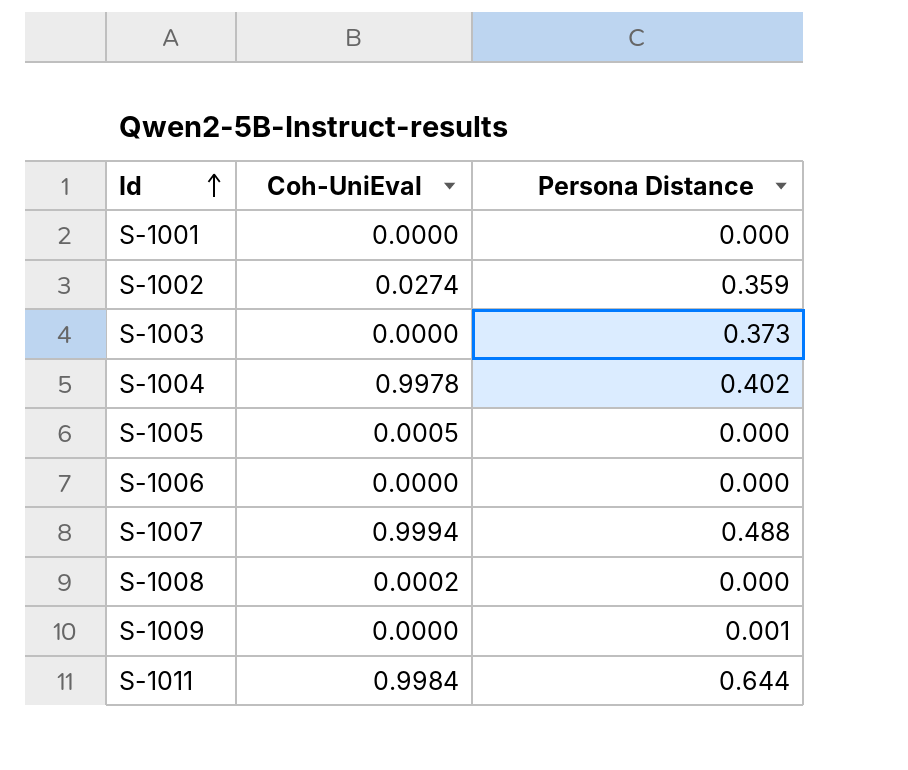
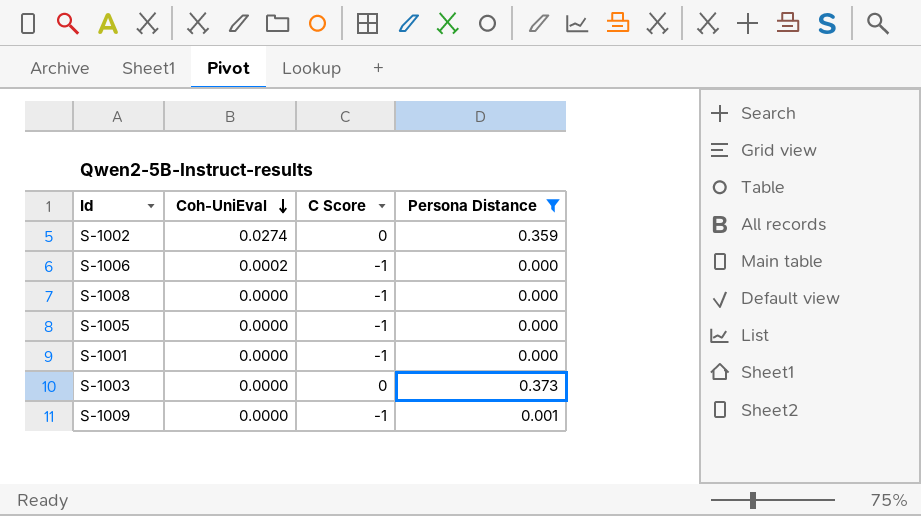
filter: none -> Persona Distance <= 0.373
row order: Id ascending -> Coh-UniEval descending
column C Score | position: none -> 3
S-1006 | Coh-UniEval: 0.0000 -> 0.0002
S-1008 | Coh-UniEval: 0.0002 -> 0.0000
S-1005 | Coh-UniEval: 0.0005 -> 0.0000

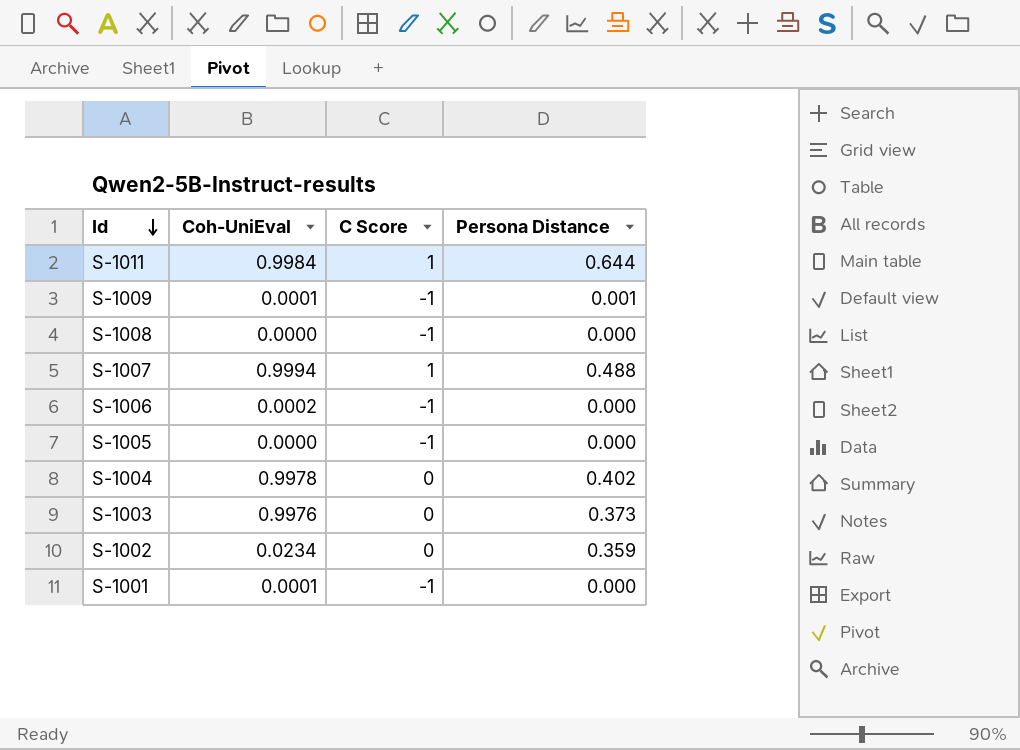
filter: Persona Distance <= 0.373 -> none
row order: Coh-UniEval descending -> Id descending
S-1009 | Coh-UniEval: 0.0000 -> 0.0001
S-1003 | Coh-UniEval: 0.0000 -> 0.9976
S-1002 | Coh-UniEval: 0.0274 -> 0.0234
S-1001 | Coh-UniEval: 0.0000 -> 0.0001

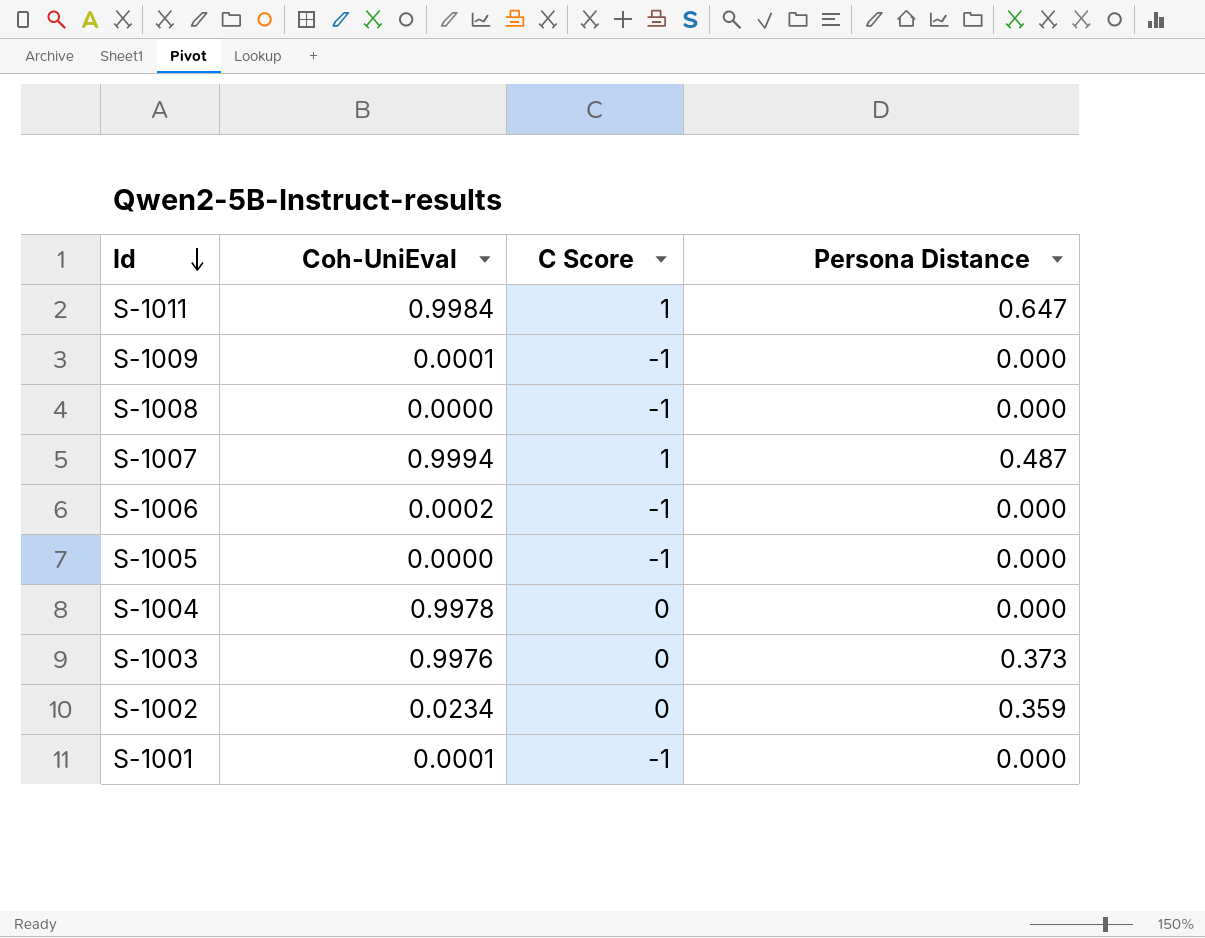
S-1011 | Persona Distance: 0.644 -> 0.647
S-1009 | Persona Distance: 0.001 -> 0.000
S-1007 | Persona Distance: 0.488 -> 0.487
S-1004 | Persona Distance: 0.402 -> 0.000

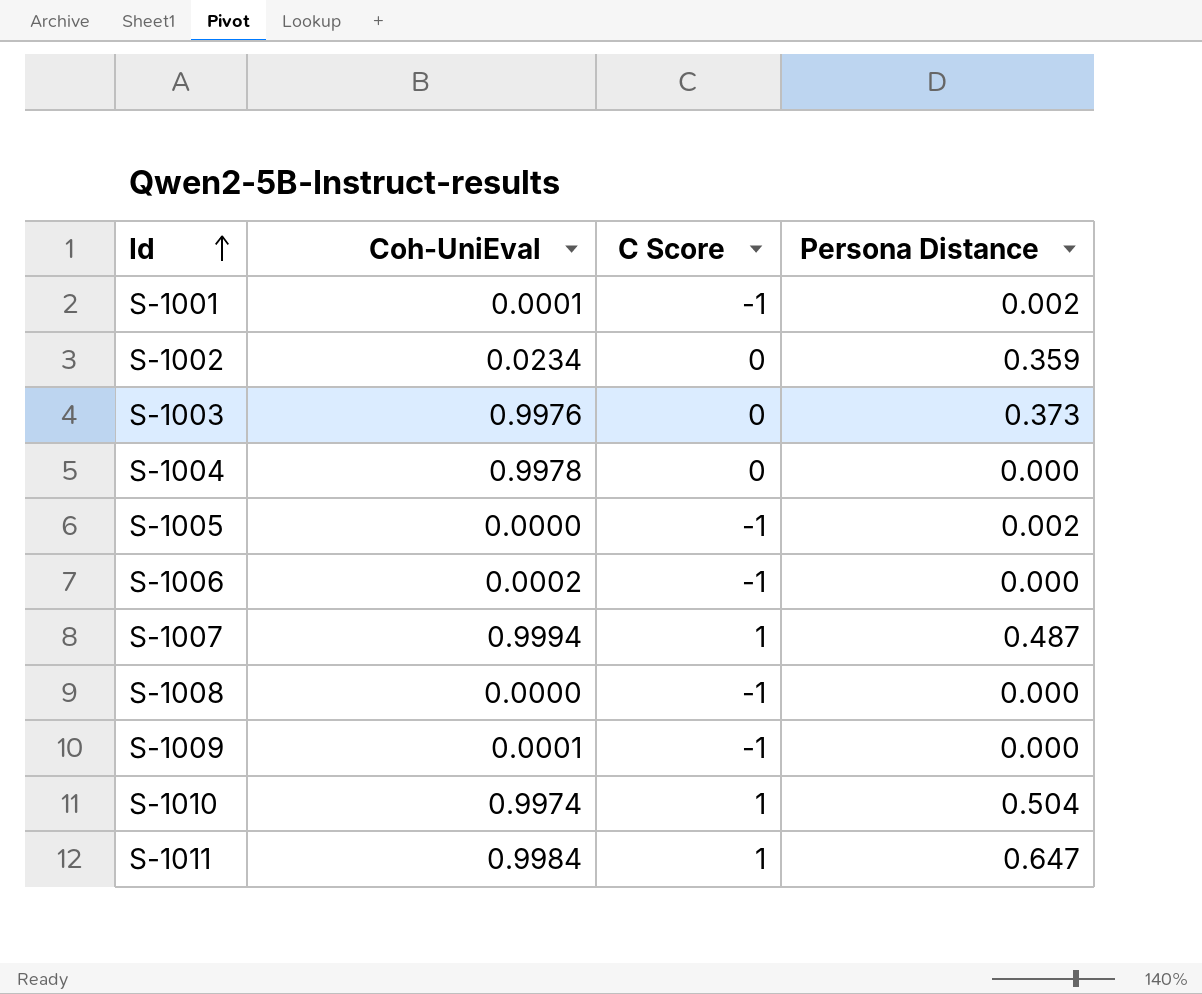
row order: Id descending -> Id ascending
S-1001 | Persona Distance: 0.000 -> 0.002
S-1005 | Persona Distance: 0.000 -> 0.002
row S-1010: none -> 0.9974 | 1 | 0.504

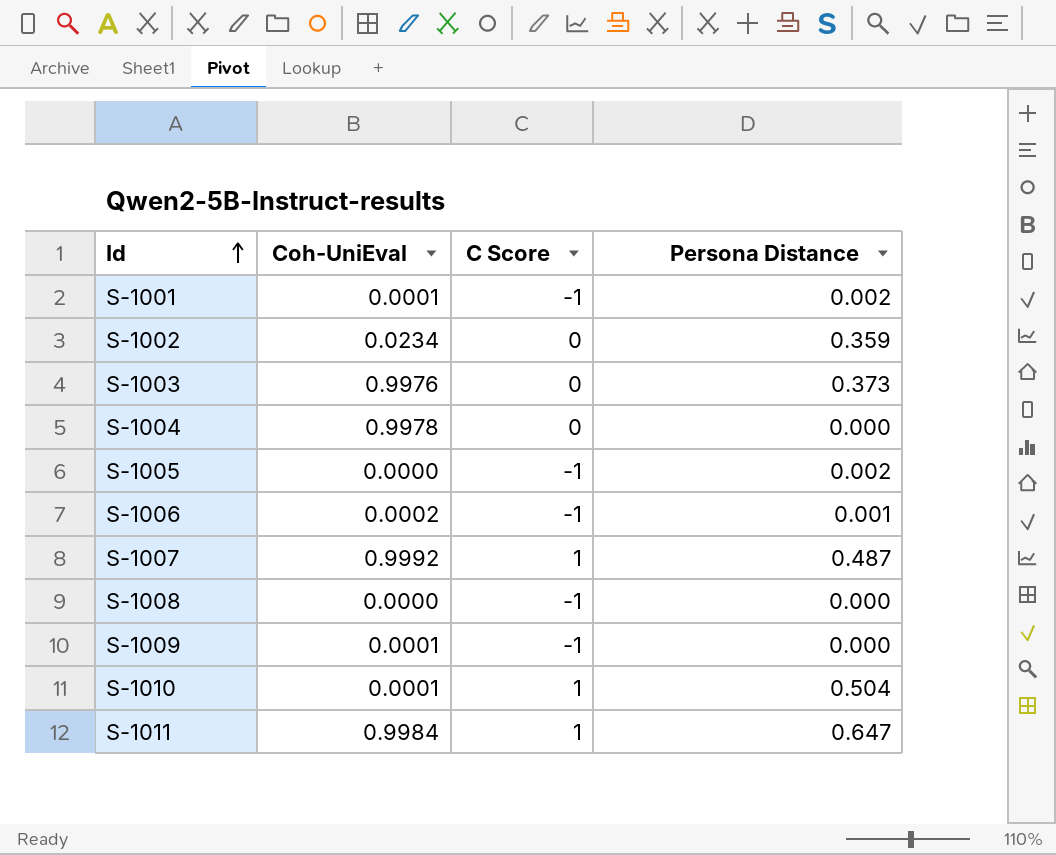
S-1006 | Persona Distance: 0.000 -> 0.001
S-1007 | Coh-UniEval: 0.9994 -> 0.9992
S-1010 | Coh-UniEval: 0.9974 -> 0.0001

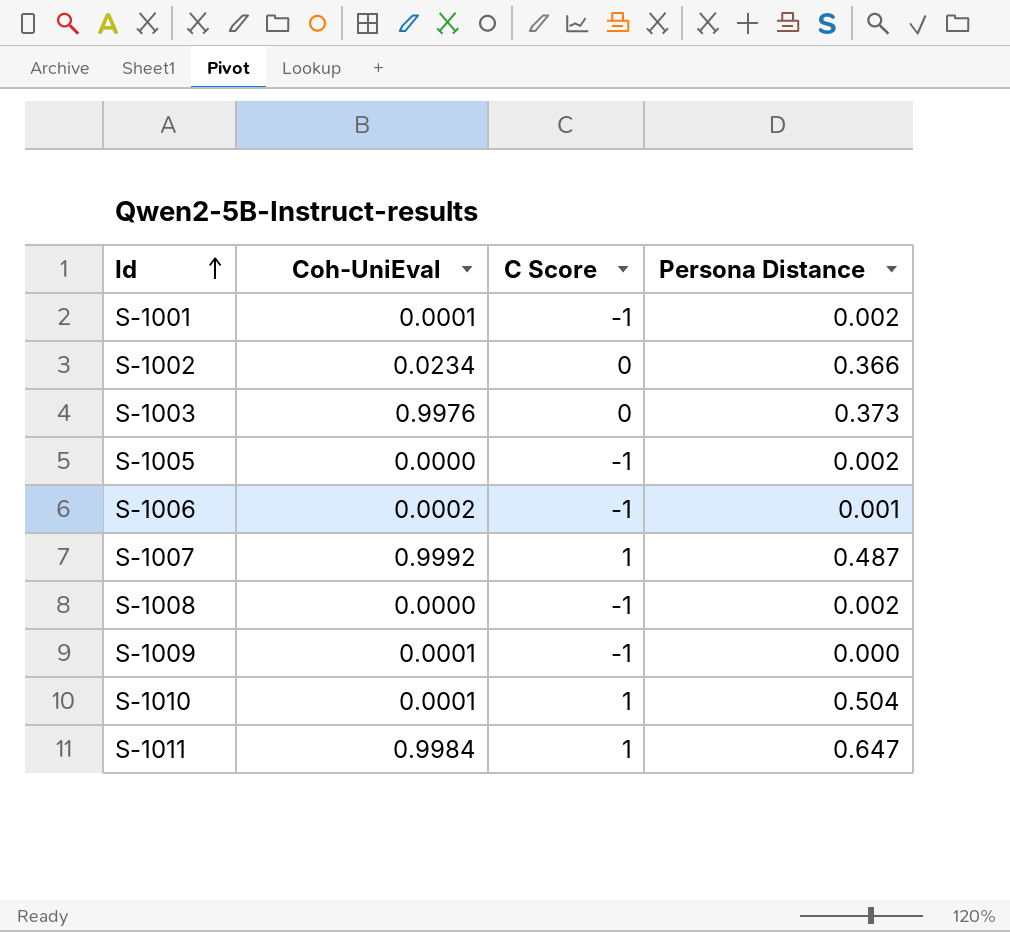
row S-1004: 0.9978 | 0 | 0.000 -> none
S-1002 | Persona Distance: 0.359 -> 0.366
S-1008 | Persona Distance: 0.000 -> 0.002

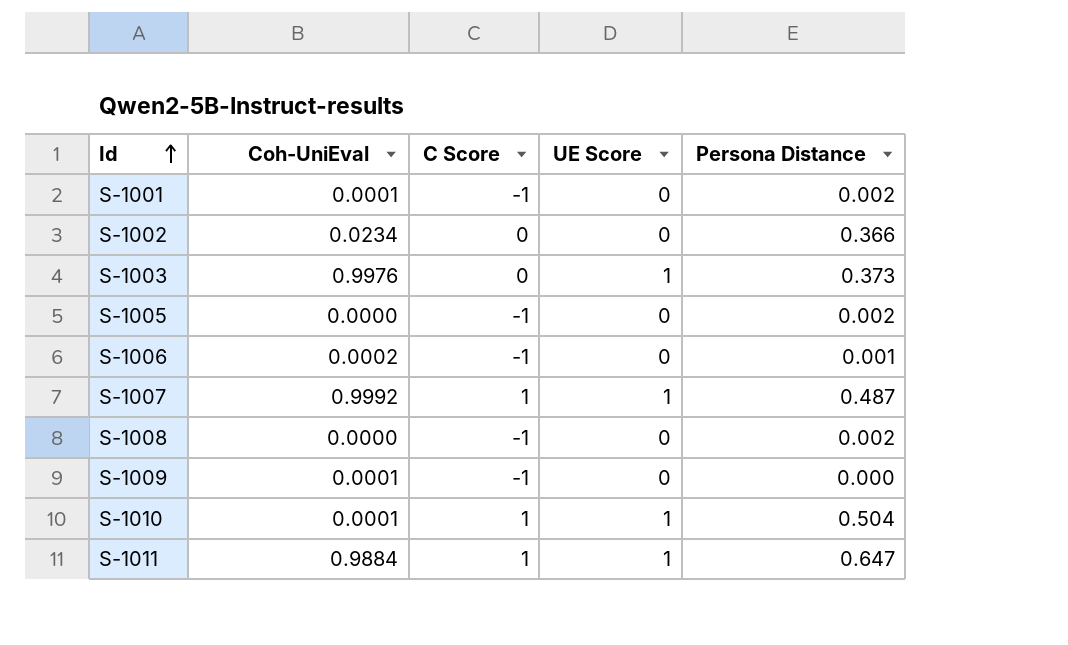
column UE Score | position: none -> 4
S-1011 | Coh-UniEval: 0.9984 -> 0.9884

